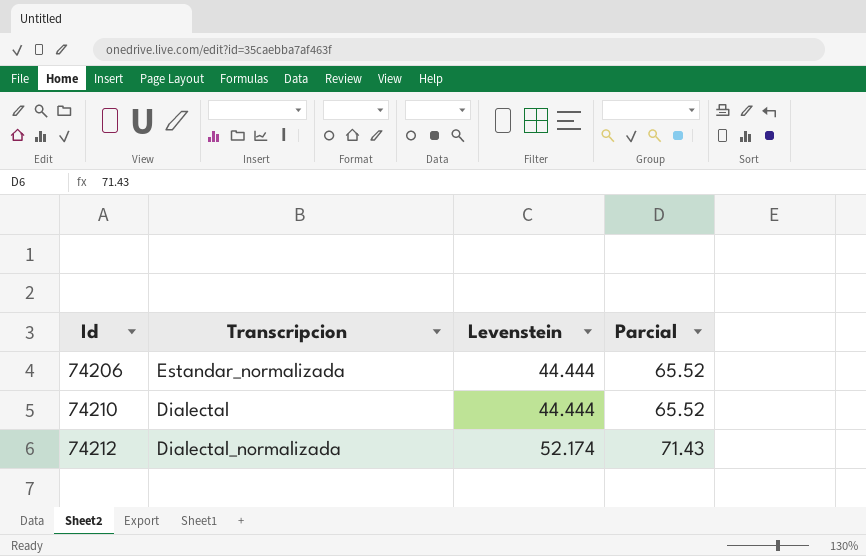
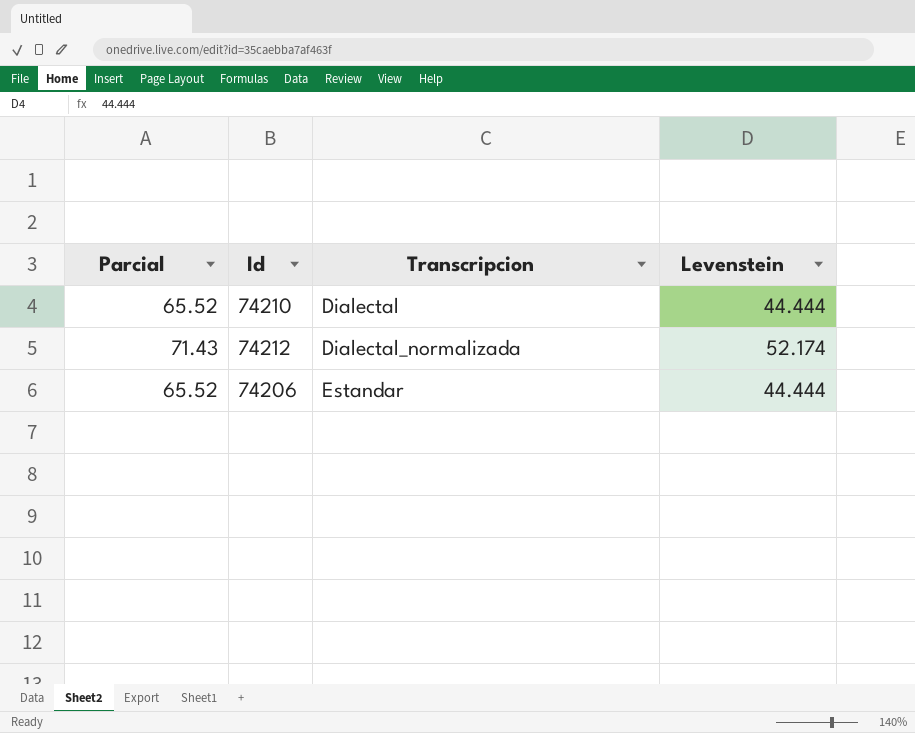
row order: Id ascending -> Transcripcion ascending
column Parcial | position: 4 -> 1
74206 | Transcripcion: Estandar_normalizada -> Estandar

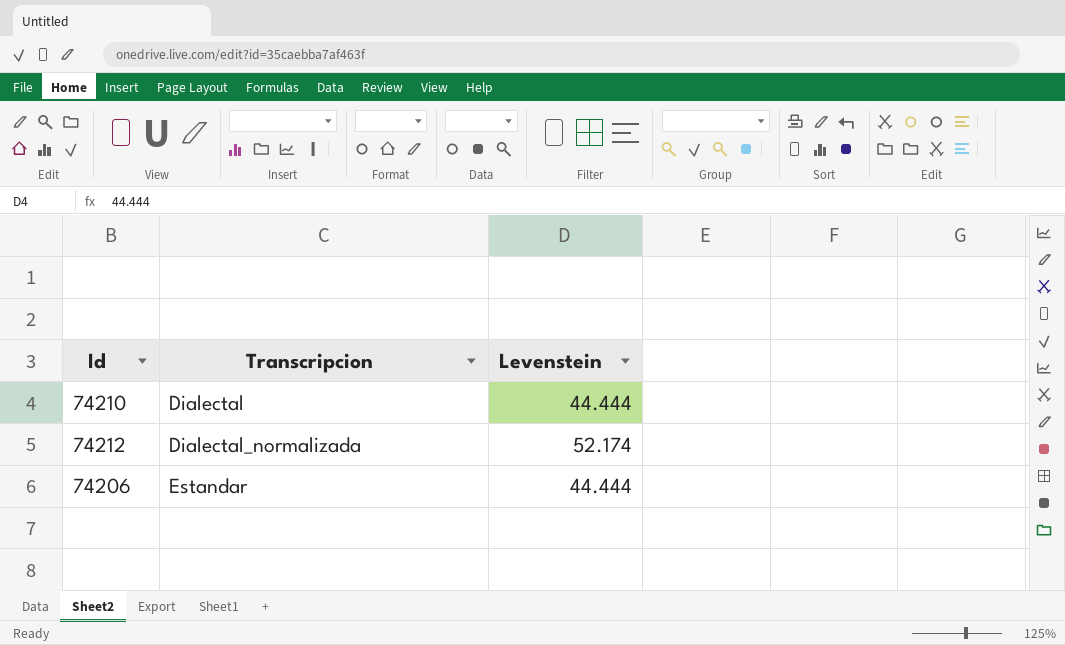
column Parcial | position: 1 -> none

